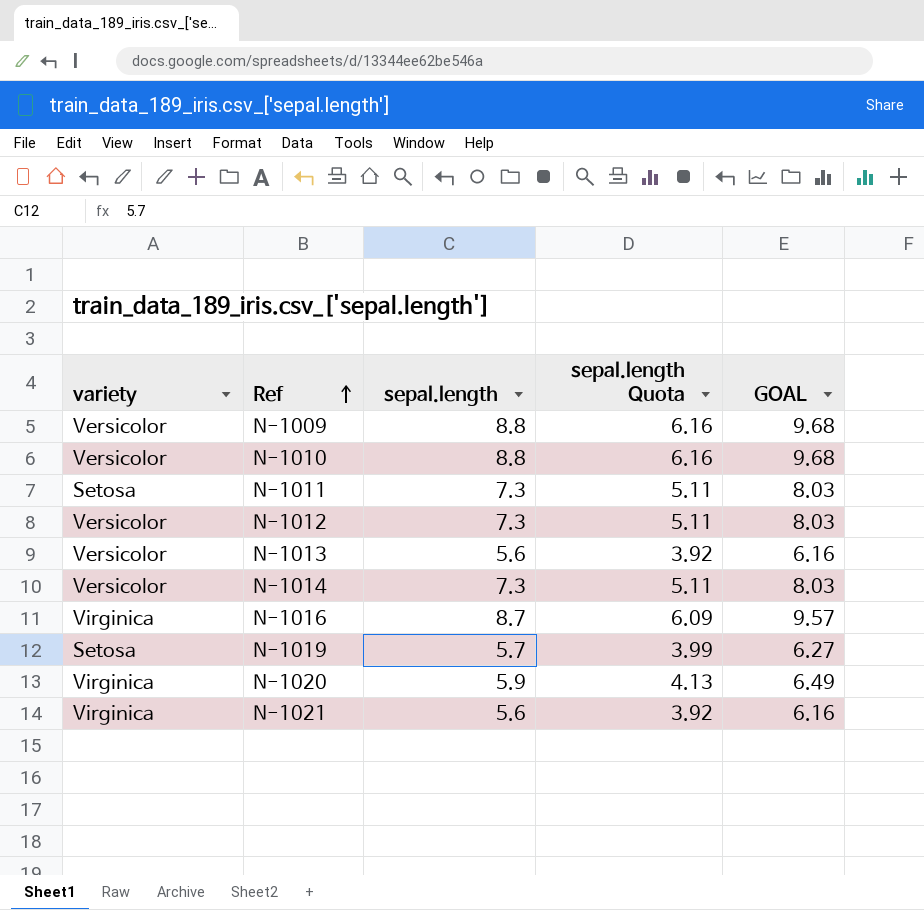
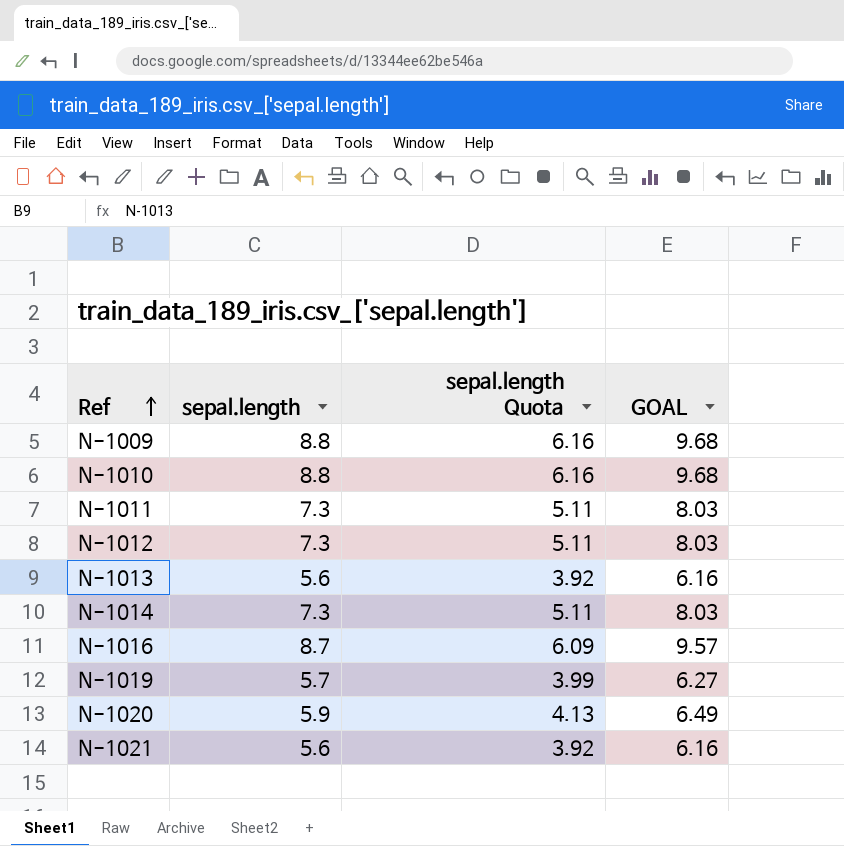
column variety | position: 1 -> none

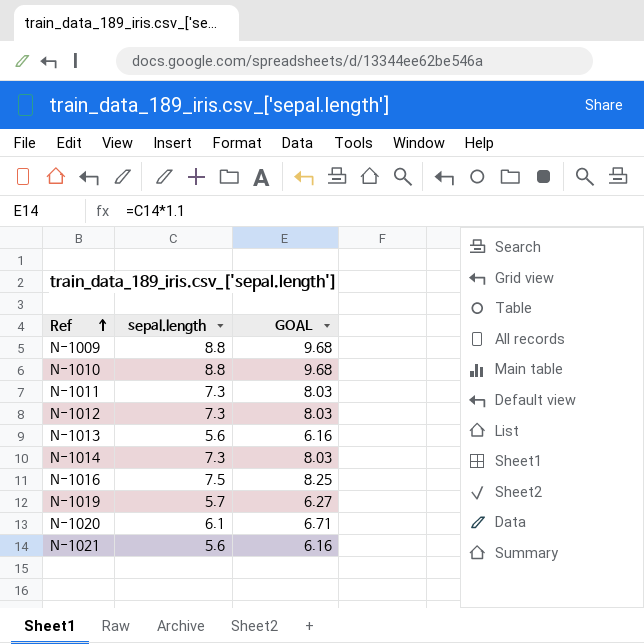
column sepal.length Quota | formula: [sepal.length] * 0.7 -> none
N-1016 | sepal.length: 8.7 -> 7.5
N-1016 | GOAL: 9.57 -> 8.25
N-1020 | sepal.length: 5.9 -> 6.1
N-1020 | GOAL: 6.49 -> 6.71

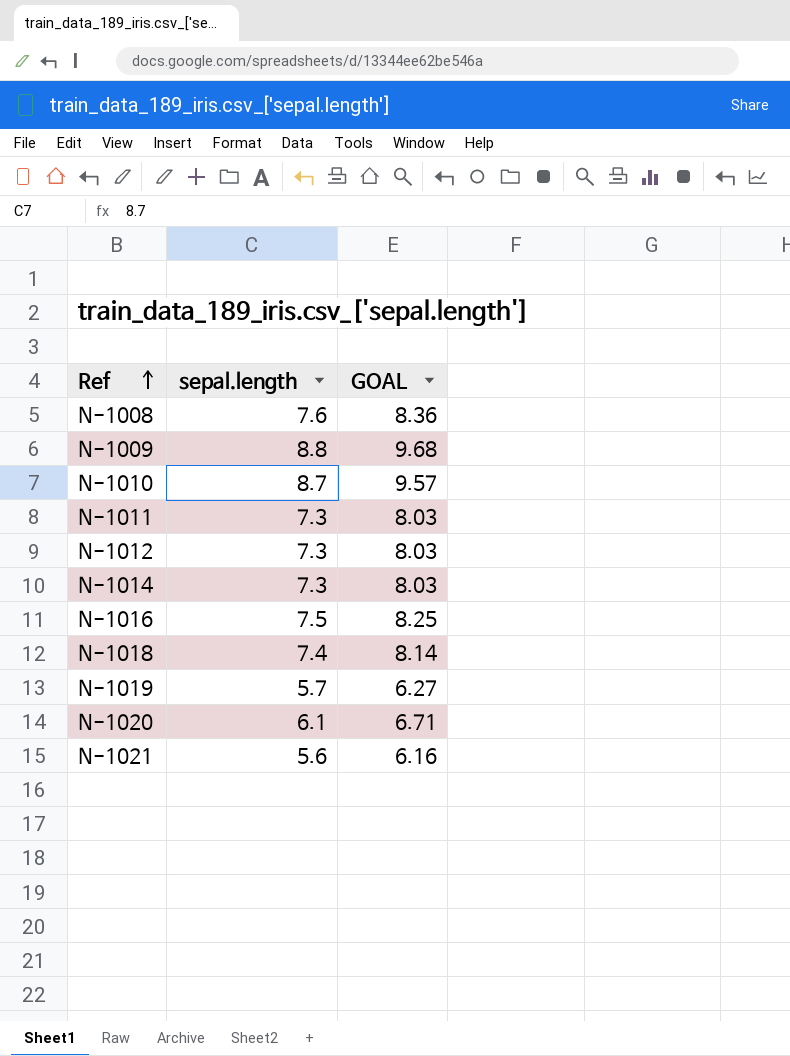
row N-1013: 5.6 | 6.16 -> none
row N-1008: none -> 7.6 | 8.36
N-1010 | sepal.length: 8.8 -> 8.7
N-1010 | GOAL: 9.68 -> 9.57
row N-1018: none -> 7.4 | 8.14

